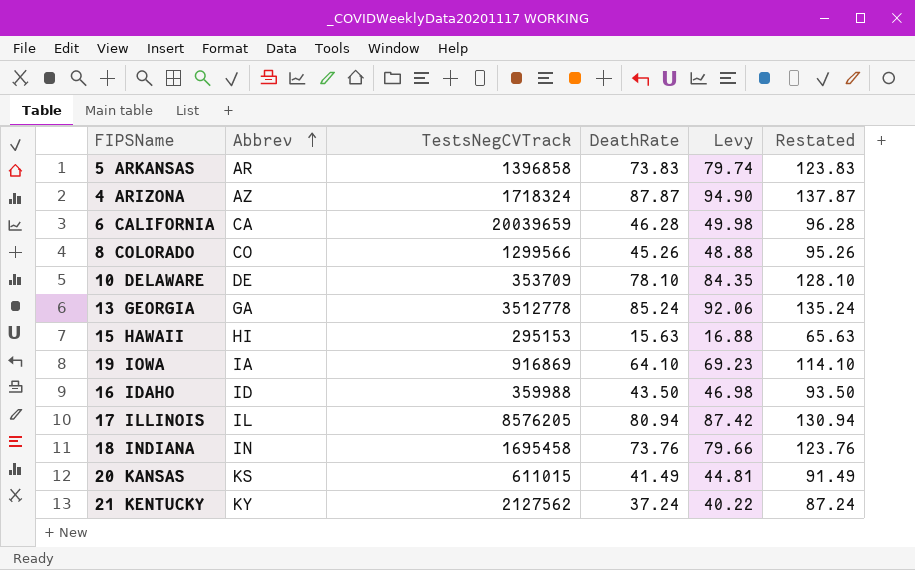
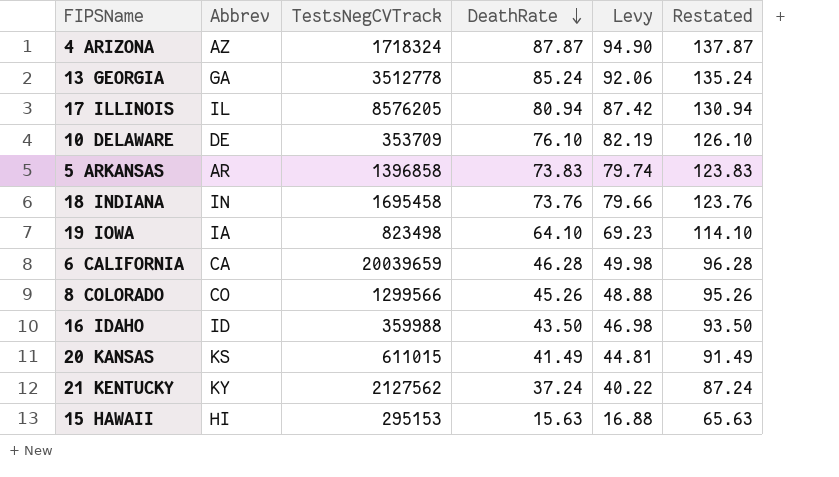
row order: Abbrev ascending -> DeathRate descending
10 DELAWARE | DeathRate: 78.10 -> 76.10
10 DELAWARE | Levy: 84.35 -> 82.19
10 DELAWARE | Restated: 128.10 -> 126.10
19 IOWA | TestsNegCVTrack: 916869 -> 823498

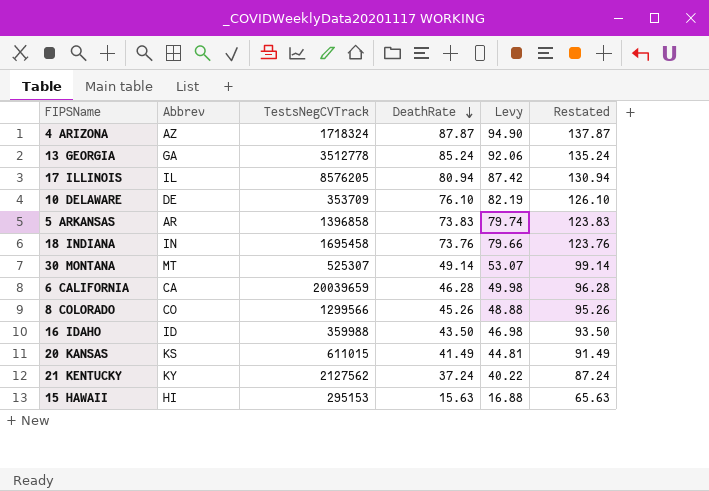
row 19 IOWA: IA | 823498 | 64.10 | 69.23 | 114.10 -> none
row 30 MONTANA: none -> MT | 525307 | 49.14 | 53.07 | 99.14

